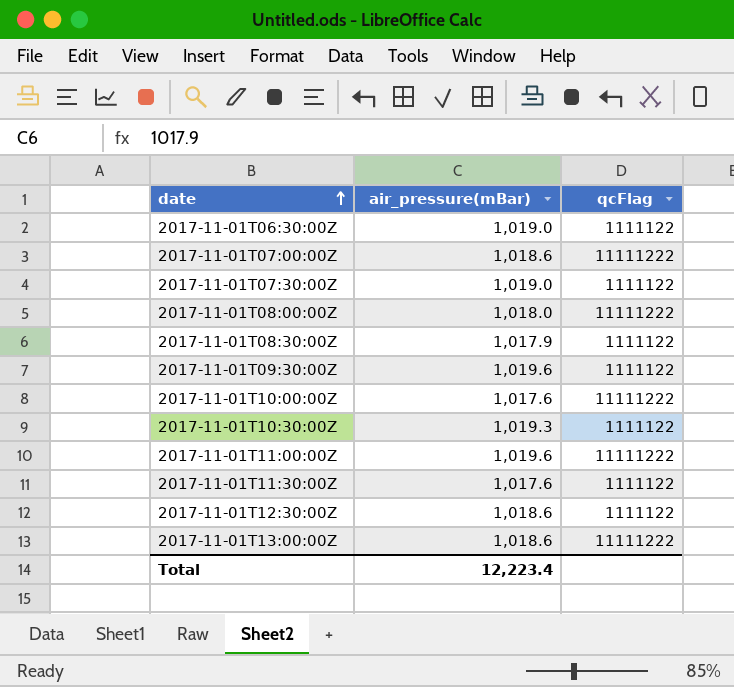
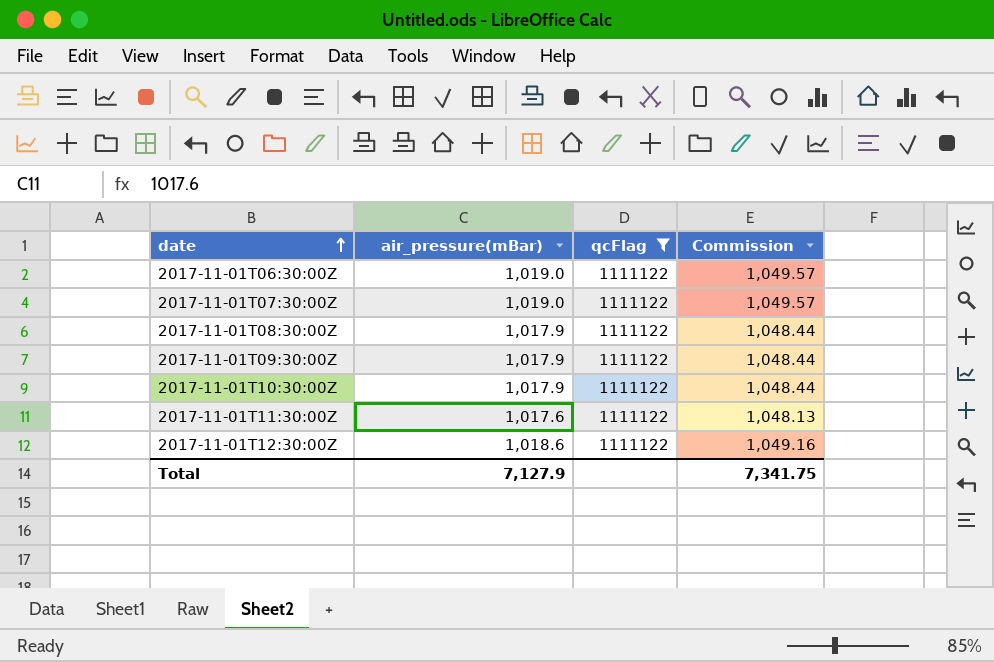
filter: none -> qcFlag = 1111122
column Commission | formula: none -> [air_pressure(mBar)] * 1.03
2017-11-01T09:30:00Z | air_pressure(mBar): 1,019.6 -> 1,017.9
2017-11-01T10:30:00Z | air_pressure(mBar): 1,019.3 -> 1,017.9
Total | air_pressure(mBar): 12,223.4 -> 7,127.9

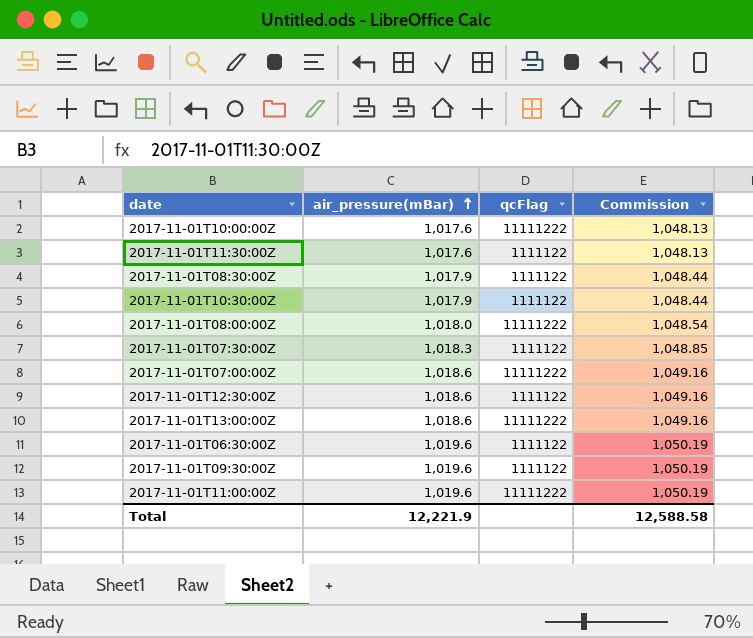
filter: qcFlag = 1111122 -> none
row order: date ascending -> air_pressure(mBar) ascending
2017-11-01T07:30:00Z | air_pressure(mBar): 1,019.0 -> 1,018.3
2017-11-01T07:30:00Z | Commission: 1,049.57 -> 1,048.85
2017-11-01T06:30:00Z | air_pressure(mBar): 1,019.0 -> 1,019.6
2017-11-01T06:30:00Z | Commission: 1,049.57 -> 1,050.19
2017-11-01T09:30:00Z | air_pressure(mBar): 1,017.9 -> 1,019.6
2017-11-01T09:30:00Z | Commission: 1,048.44 -> 1,050.19
Total | air_pressure(mBar): 7,127.9 -> 12,221.9
Total | Commission: 7,341.75 -> 12,588.58

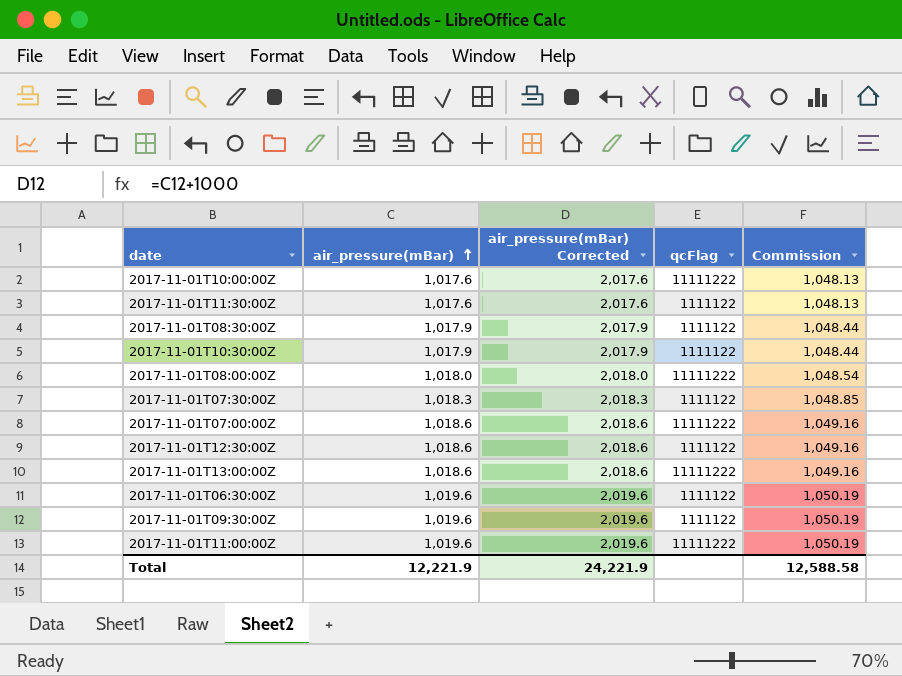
column air_pressure(mBar) Corrected | formula: none -> [air_pressure(mBar)] + 1000

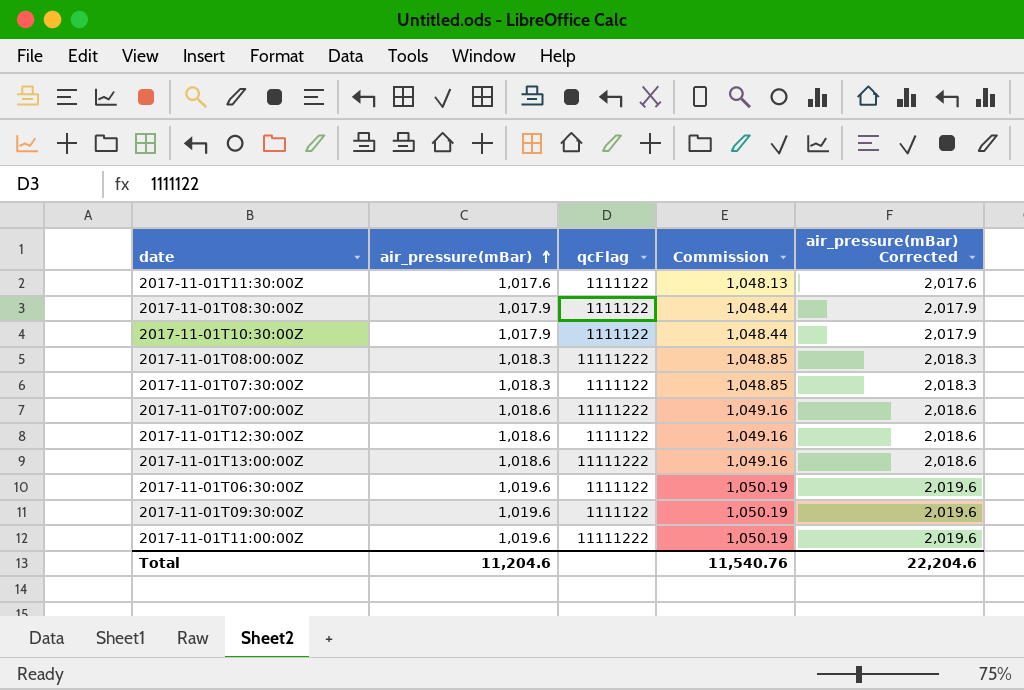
column air_pressure(mBar) Corrected | position: 3 -> 5
row 2017-11-01T10:00:00Z: 1,017.6 | 2,017.6 | 11111222 | 1,048.13 -> none
2017-11-01T08:00:00Z | air_pressure(mBar): 1,018.0 -> 1,018.3
2017-11-01T08:00:00Z | Commission: 1,048.54 -> 1,048.85
2017-11-01T08:00:00Z | air_pressure(mBar) Corrected: 2,018.0 -> 2,018.3
Total | air_pressure(mBar): 12,221.9 -> 11,204.6
Total | Commission: 12,588.58 -> 11,540.76
Total | air_pressure(mBar) Corrected: 24,221.9 -> 22,204.6

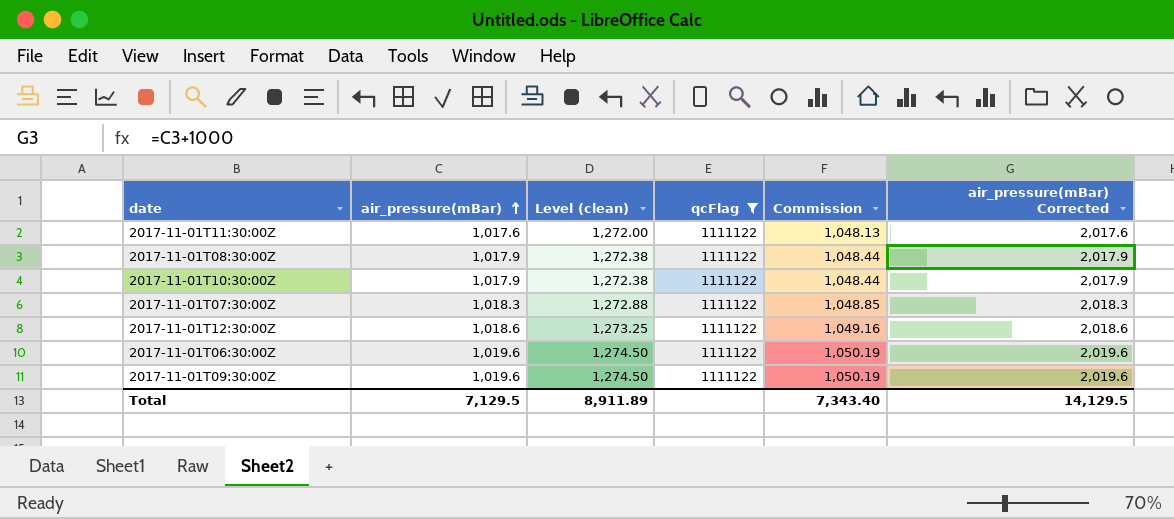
filter: none -> qcFlag = 1111122
column Level (clean) | formula: none -> [air_pressure(mBar)] * 1.25
Total | air_pressure(mBar): 11,204.6 -> 7,129.5
Total | Commission: 11,540.76 -> 7,343.40
Total | air_pressure(mBar) Corrected: 22,204.6 -> 14,129.5

